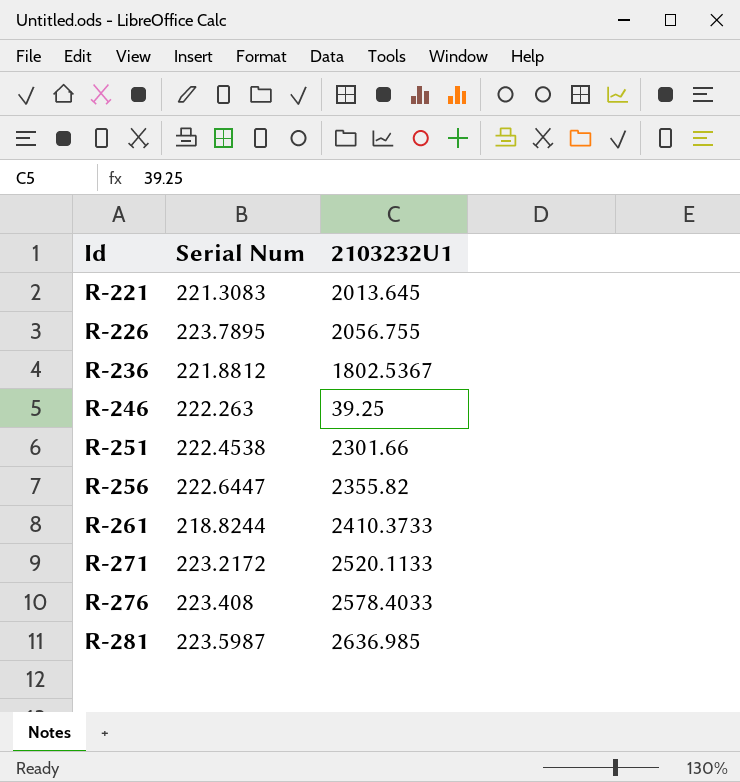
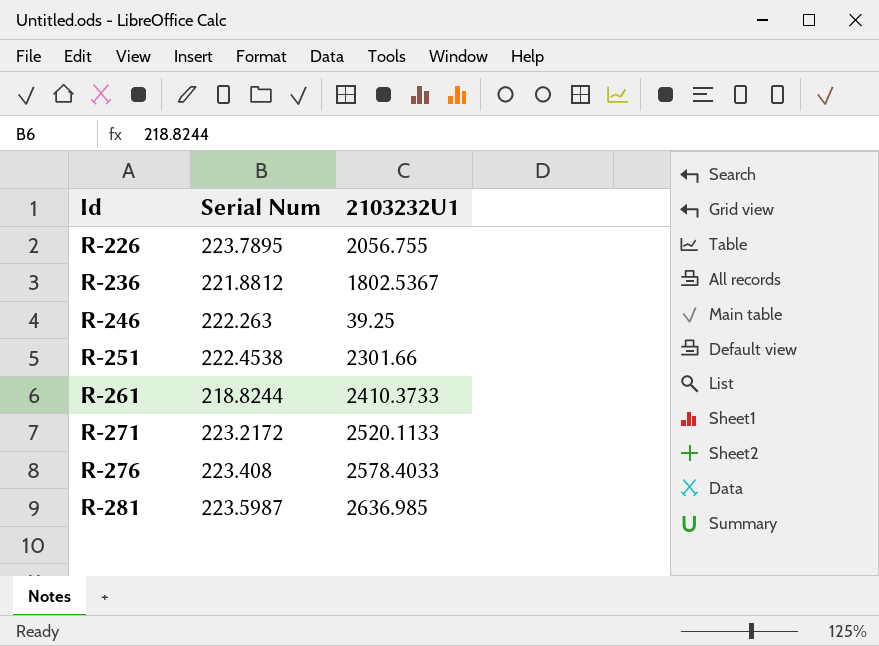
row R-221: 221.3083 | 2013.645 -> none
row R-256: 222.6447 | 2355.82 -> none

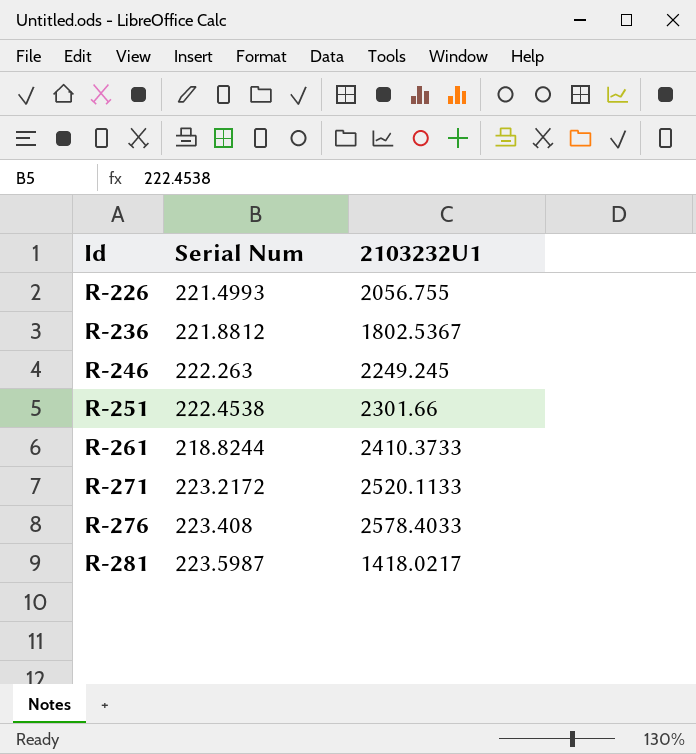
R-226 | Serial Num: 223.7895 -> 221.4993
R-246 | 2103232U1: 39.25 -> 2249.245
R-281 | 2103232U1: 2636.985 -> 1418.0217

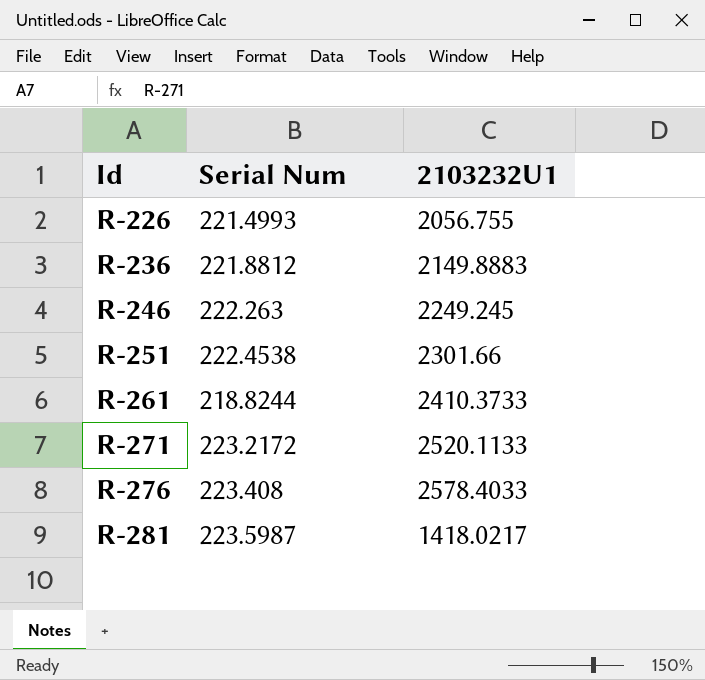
R-236 | 2103232U1: 1802.5367 -> 2149.8883

